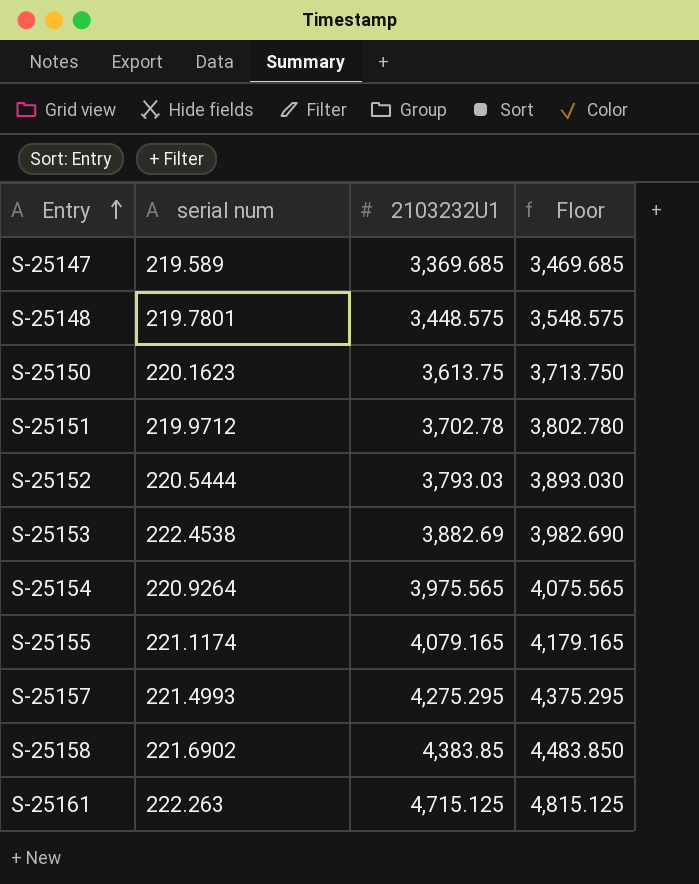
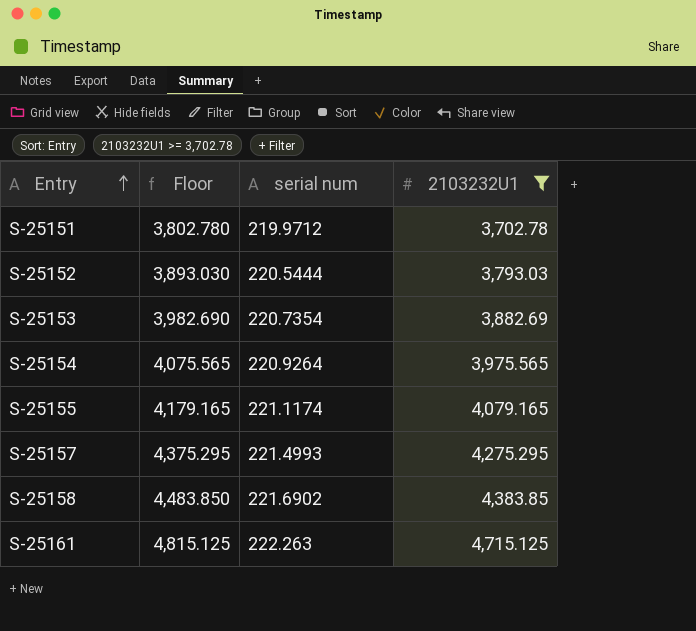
filter: none -> 2103232U1 >= 3,702.78
column Floor | position: 4 -> 2
S-25153 | serial num: 222.4538 -> 220.7354

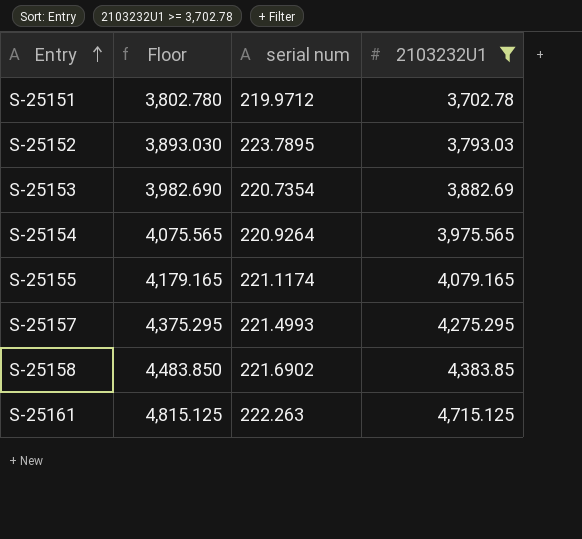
S-25152 | serial num: 220.5444 -> 223.7895

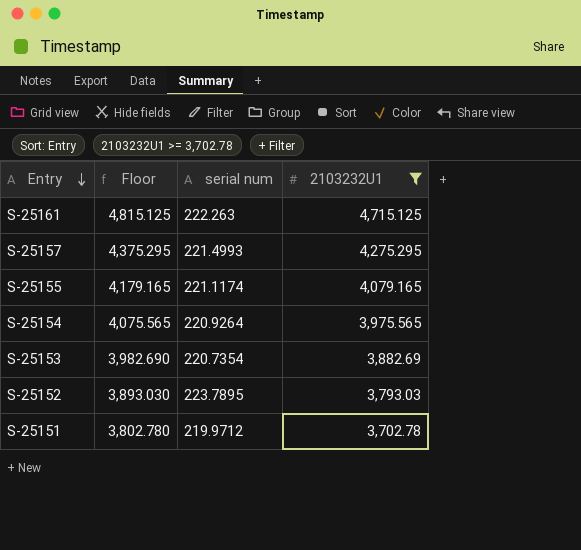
row order: Entry ascending -> Entry descending
row S-25158: 4,483.850 | 221.6902 | 4,383.85 -> none

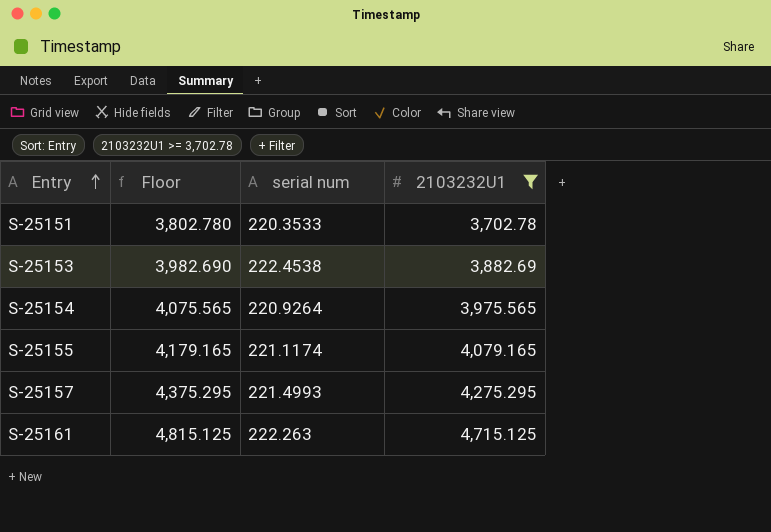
row order: Entry descending -> Entry ascending
row S-25152: 3,893.030 | 223.7895 | 3,793.03 -> none
S-25151 | serial num: 219.9712 -> 220.3533
S-25153 | serial num: 220.7354 -> 222.4538

